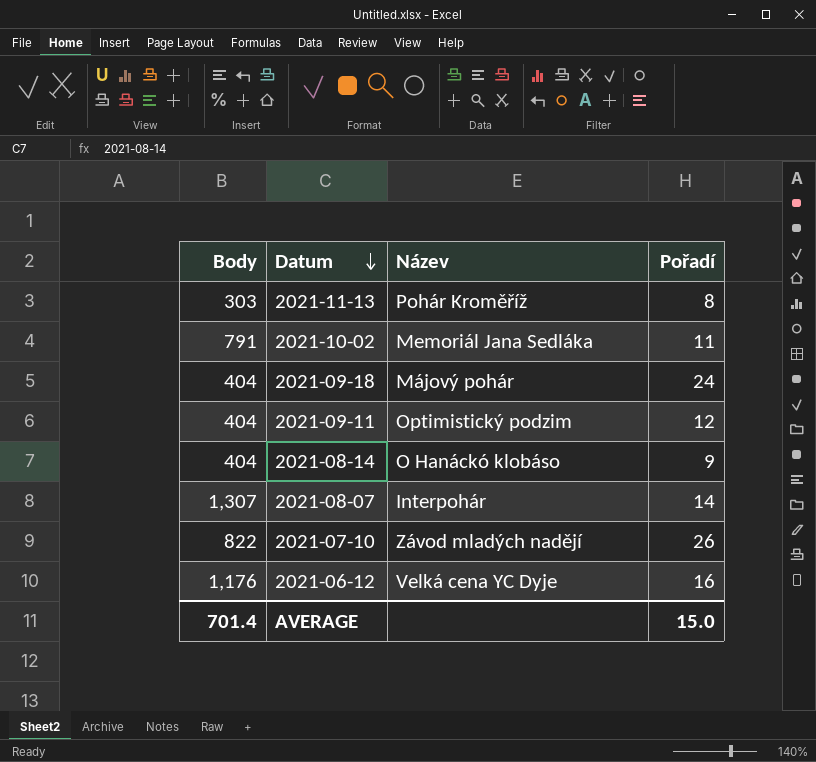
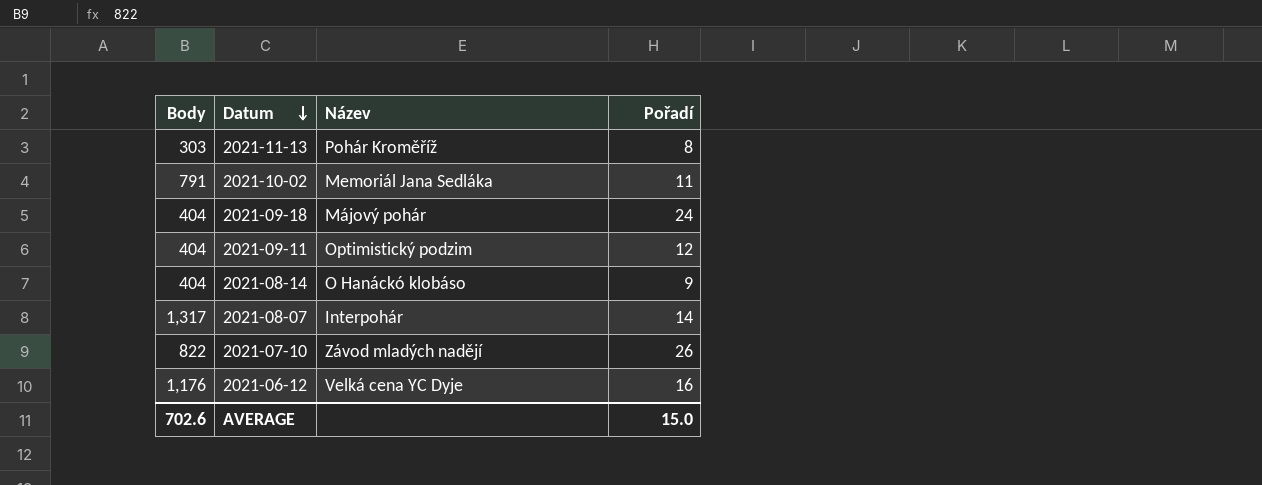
2021-08-07 | Body: 1,307 -> 1,317
AVERAGE | Body: 701.4 -> 702.6

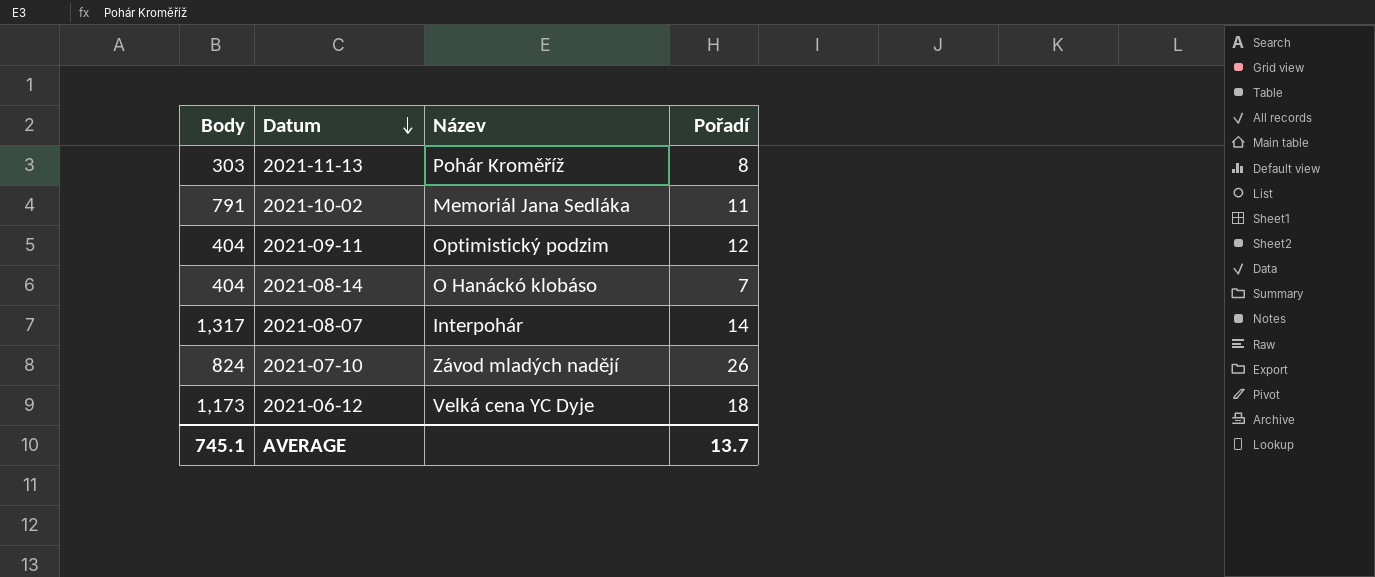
row 2021-09-18: 404 | Májový pohár | 24 -> none
2021-08-14 | Pořadí: 9 -> 7
2021-07-10 | Body: 822 -> 824
2021-06-12 | Body: 1,176 -> 1,173
2021-06-12 | Pořadí: 16 -> 18
AVERAGE | Body: 702.6 -> 745.1
AVERAGE | Pořadí: 15.0 -> 13.7

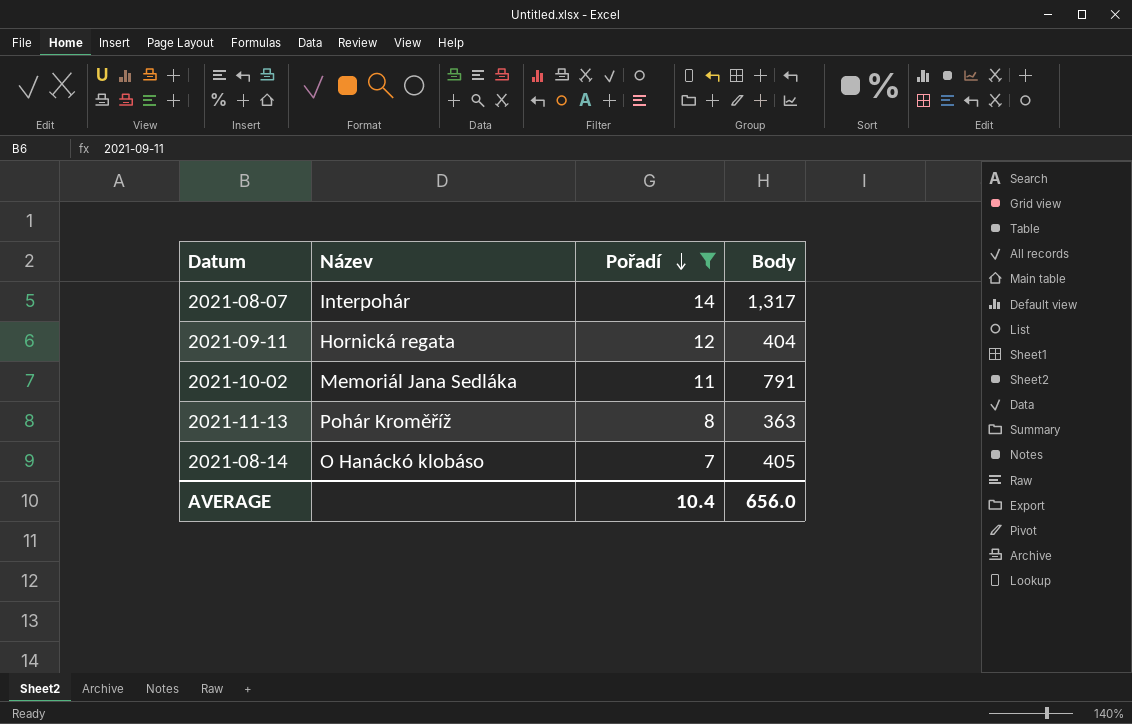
filter: none -> Pořadí <= 14
row order: Datum descending -> Pořadí descending
column Body | position: 1 -> 4
2021-09-11 | Název: Optimistický podzim -> Hornická regata
2021-11-13 | Body: 303 -> 363
2021-08-14 | Body: 404 -> 405
AVERAGE | Pořadí: 13.7 -> 10.4
AVERAGE | Body: 745.1 -> 656.0

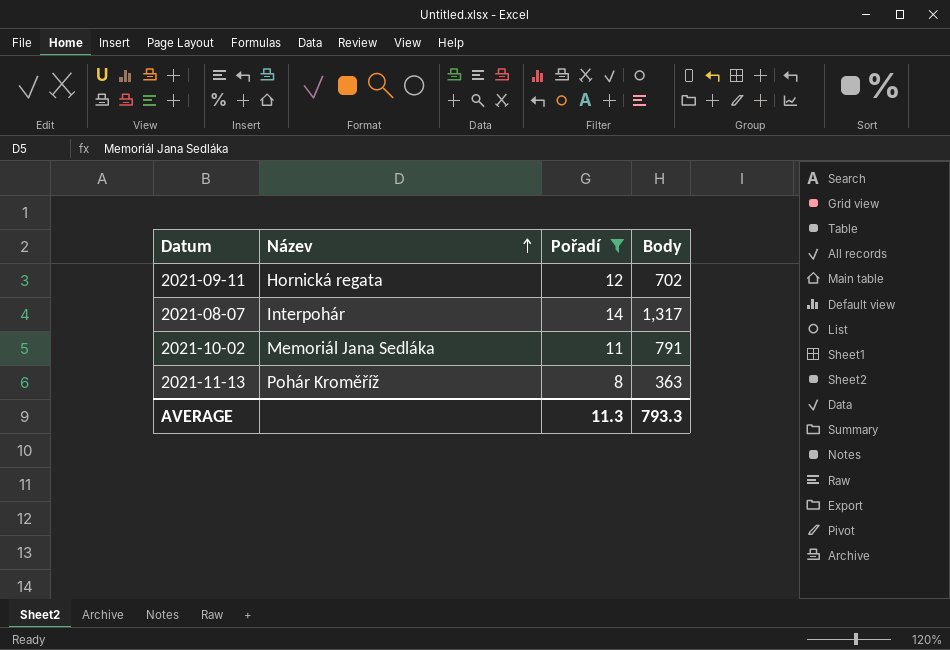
row order: Pořadí descending -> Název ascending
row 2021-08-14: O Hanáckó klobáso | 7 | 405 -> none
2021-09-11 | Body: 404 -> 702
AVERAGE | Pořadí: 10.4 -> 11.3
AVERAGE | Body: 656.0 -> 793.3

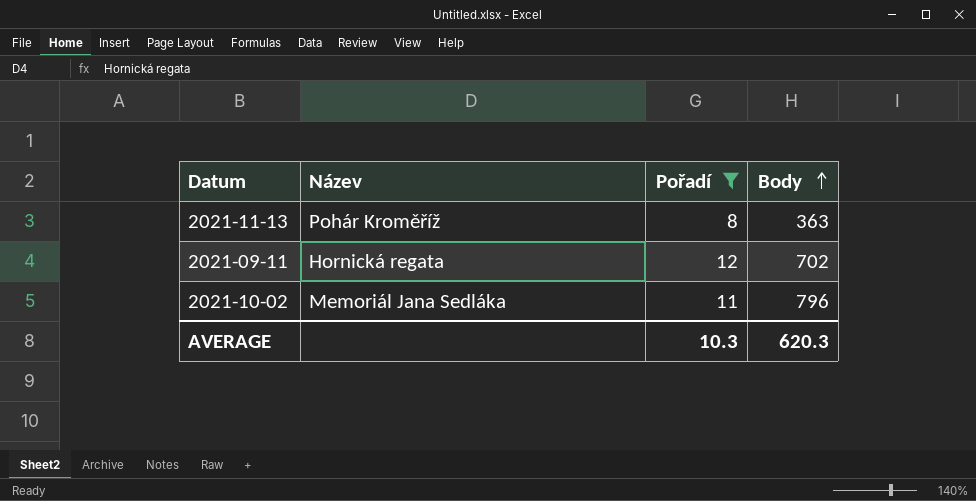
row order: Název ascending -> Body ascending
row 2021-08-07: Interpohár | 14 | 1,317 -> none
2021-10-02 | Body: 791 -> 796
AVERAGE | Pořadí: 11.3 -> 10.3
AVERAGE | Body: 793.3 -> 620.3

